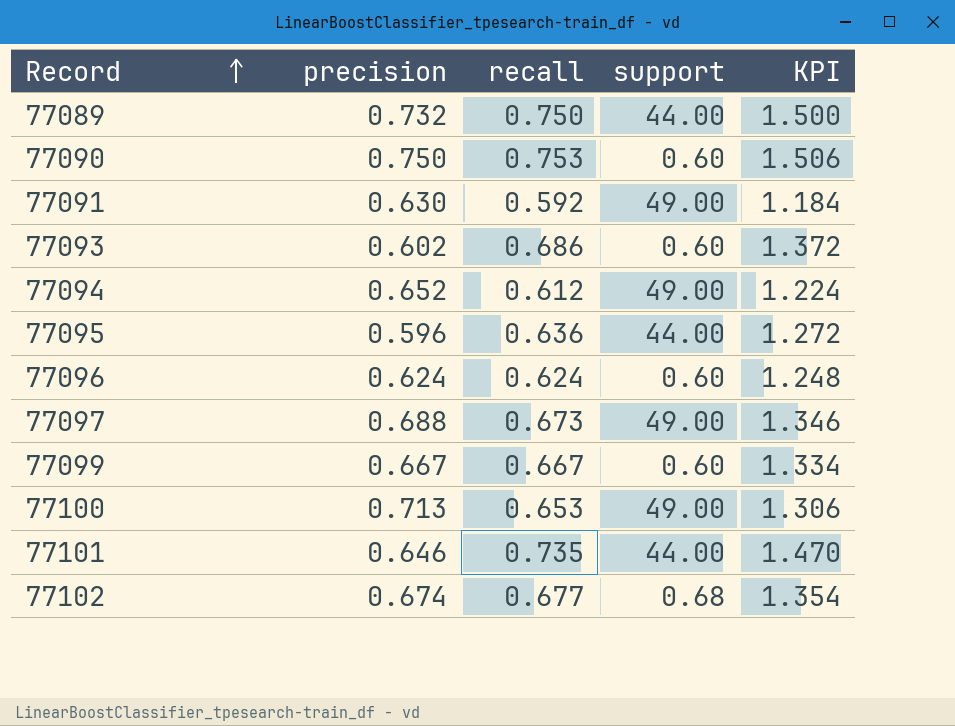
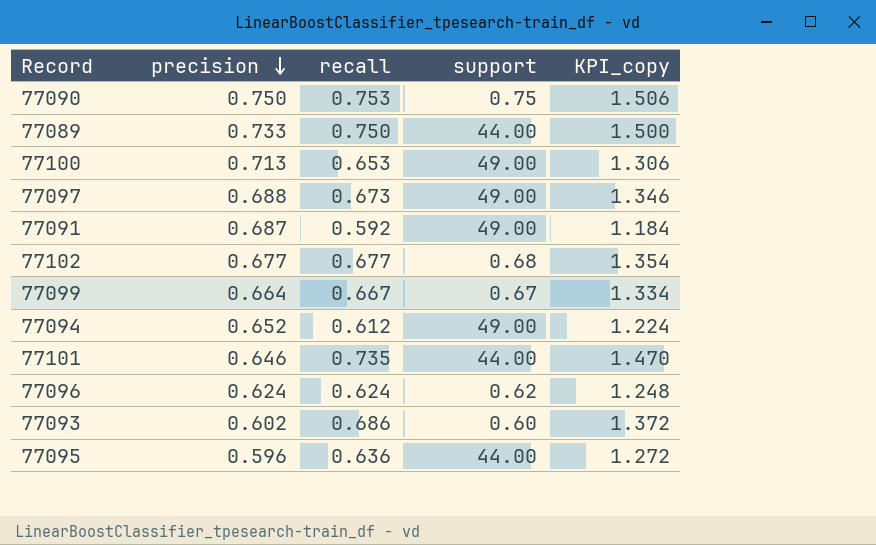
row order: Record ascending -> precision descending
column name: KPI -> KPI_copy
77090 | support: 0.60 -> 0.75
77089 | precision: 0.732 -> 0.733
77091 | precision: 0.630 -> 0.687
77102 | precision: 0.674 -> 0.677
77099 | precision: 0.667 -> 0.664
77099 | support: 0.60 -> 0.67
77096 | support: 0.60 -> 0.62

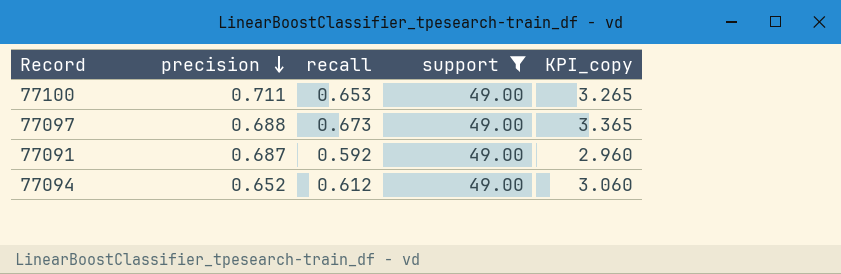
filter: none -> support = 49.00
column KPI_copy | formula: [recall] * 2 -> [recall] * 5
77100 | precision: 0.713 -> 0.711

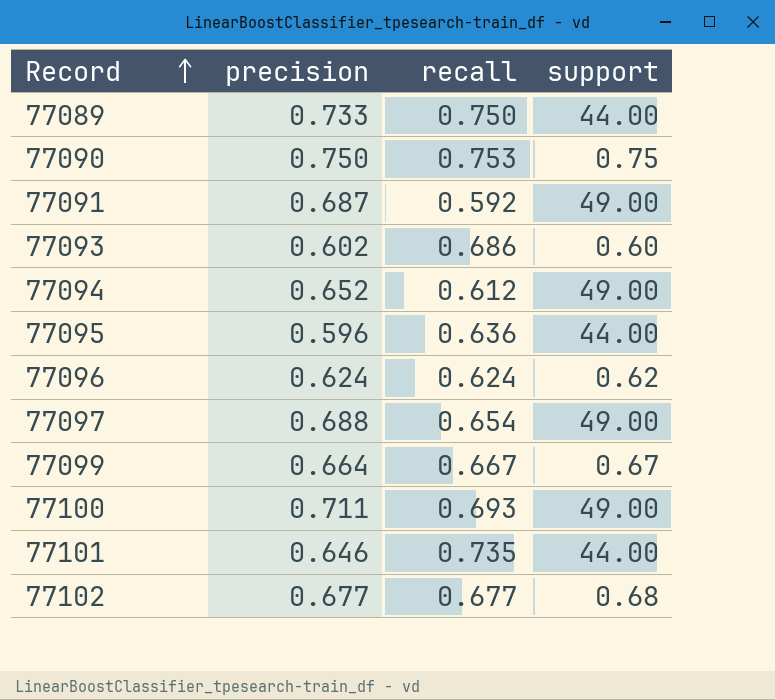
filter: support = 49.00 -> none
row order: precision descending -> Record ascending
column KPI_copy | formula: [recall] * 5 -> none
77097 | recall: 0.673 -> 0.654
77100 | recall: 0.653 -> 0.693

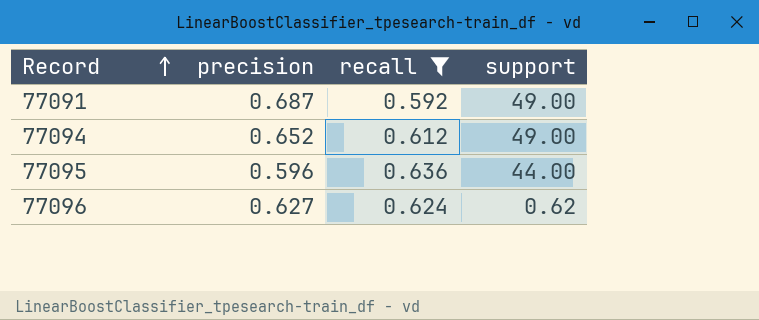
filter: none -> recall <= 0.636
77096 | precision: 0.624 -> 0.627

